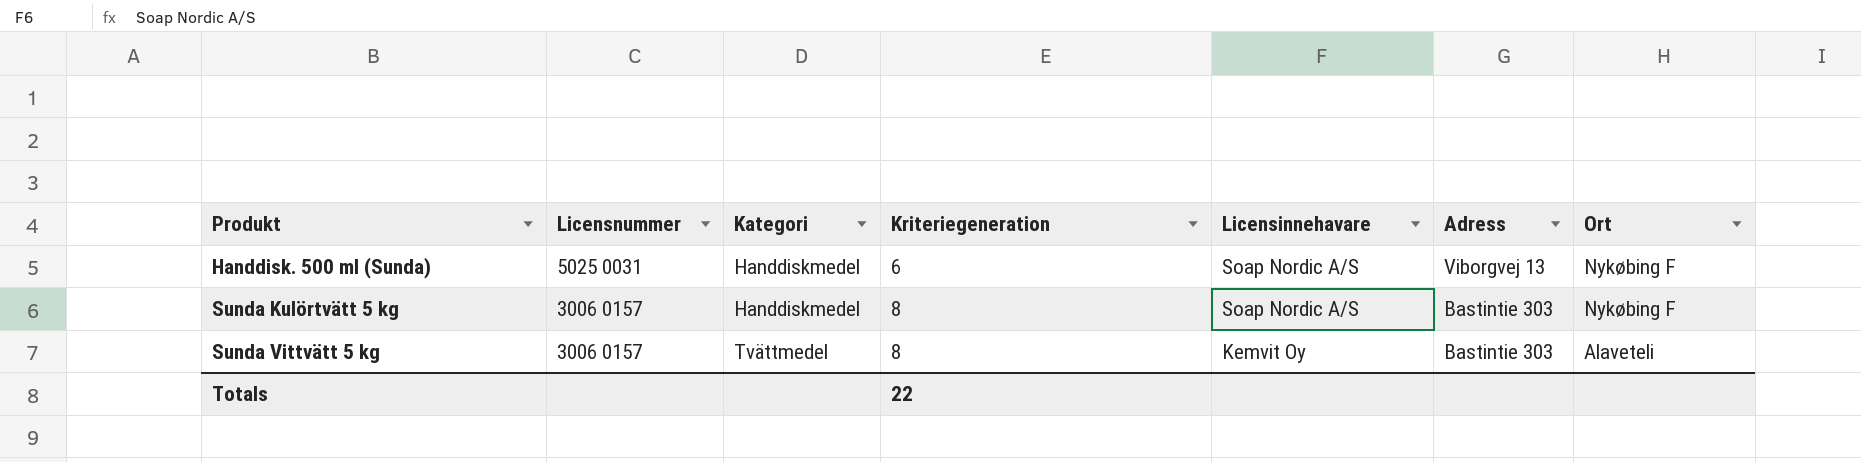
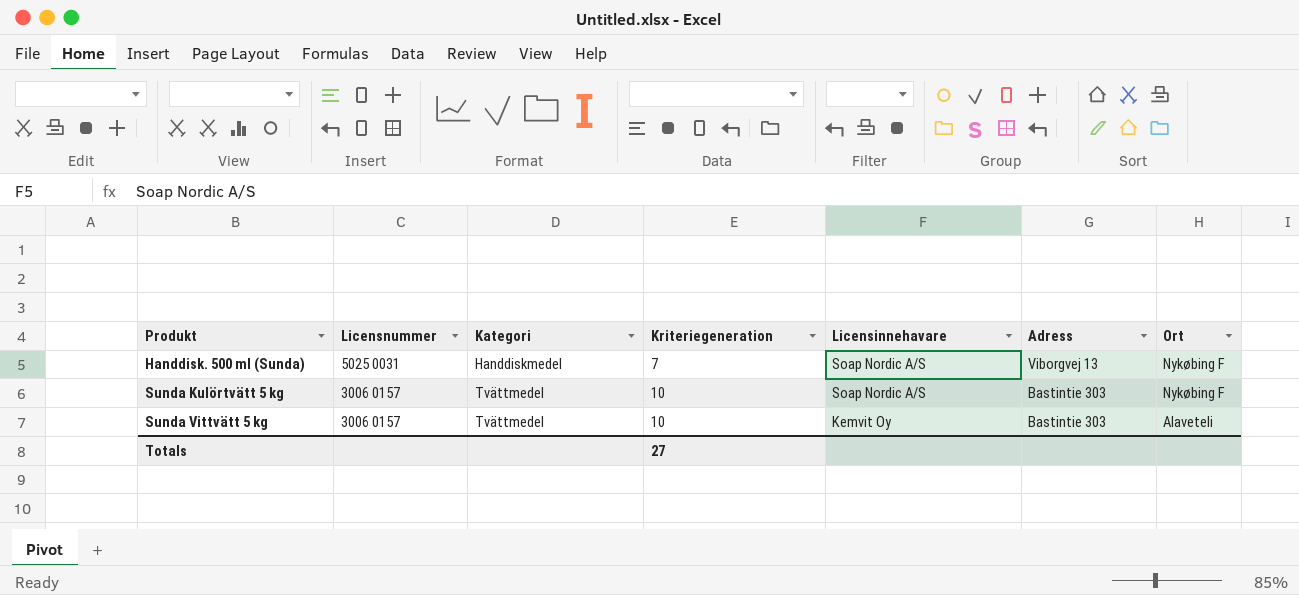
Handdisk. 500 ml (Sunda) | Kriteriegeneration: 6 -> 7
Sunda Kulörtvätt 5 kg | Kategori: Handdiskmedel -> Tvättmedel
Sunda Kulörtvätt 5 kg | Kriteriegeneration: 8 -> 10
Sunda Vittvätt 5 kg | Kriteriegeneration: 8 -> 10
Totals | Kriteriegeneration: 22 -> 27

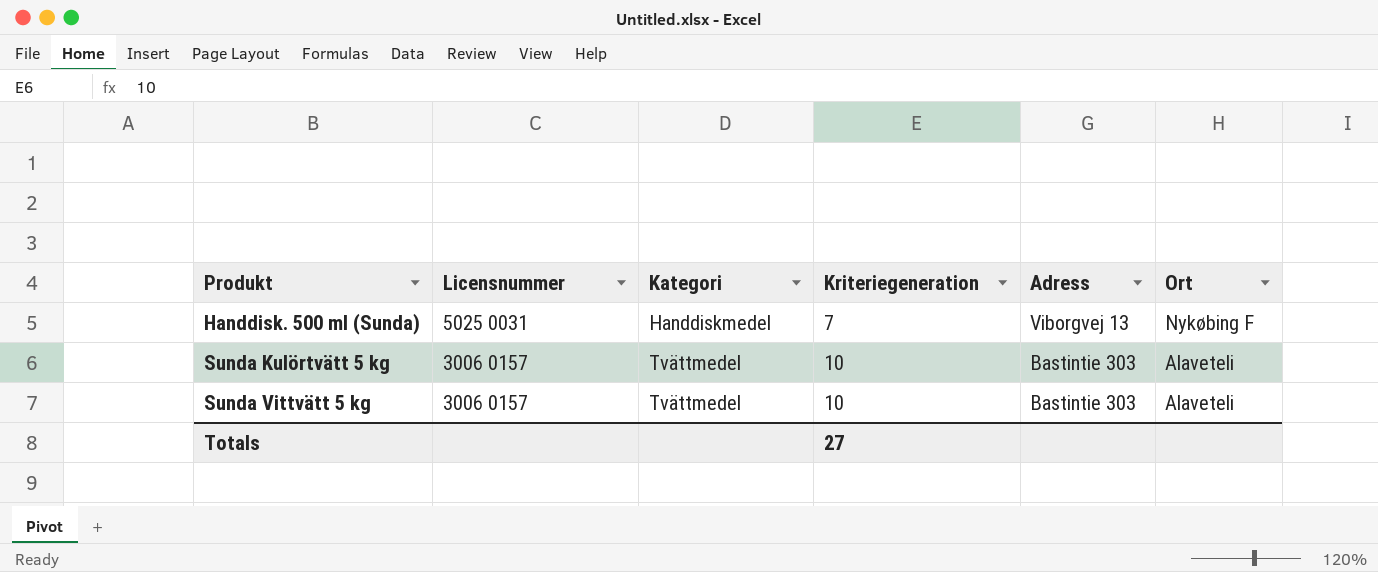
column Licensinnehavare | position: 5 -> none
Sunda Kulörtvätt 5 kg | Ort: Nykøbing F -> Alaveteli

